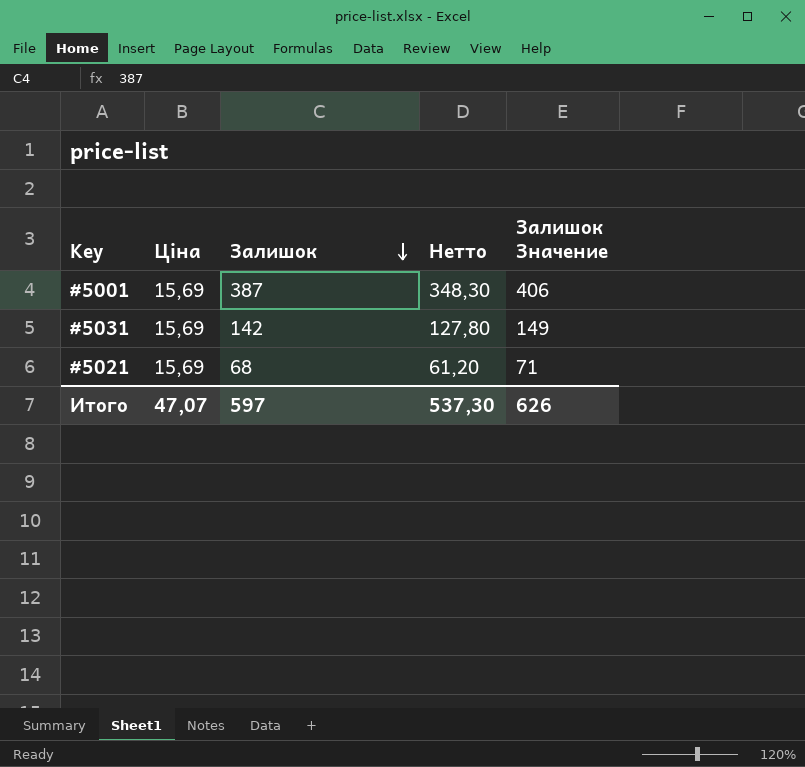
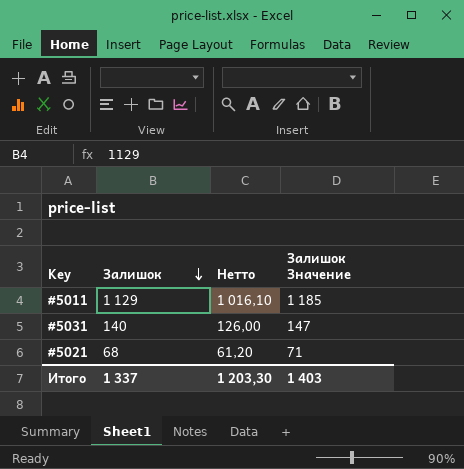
column Ціна | position: 2 -> none
row #5001: 15,69 | 387 | 348,30 | 406 -> none
row #5011: none -> 1 129 | 1 016,10 | 1 185
#5031 | Залишок: 142 -> 140
#5031 | Нетто: 127,80 -> 126,00
#5031 | Залишок Значение: 149 -> 147
Итого | Залишок: 597 -> 1 337
Итого | Нетто: 537,30 -> 1 203,30
Итого | Залишок Значение: 626 -> 1 403

